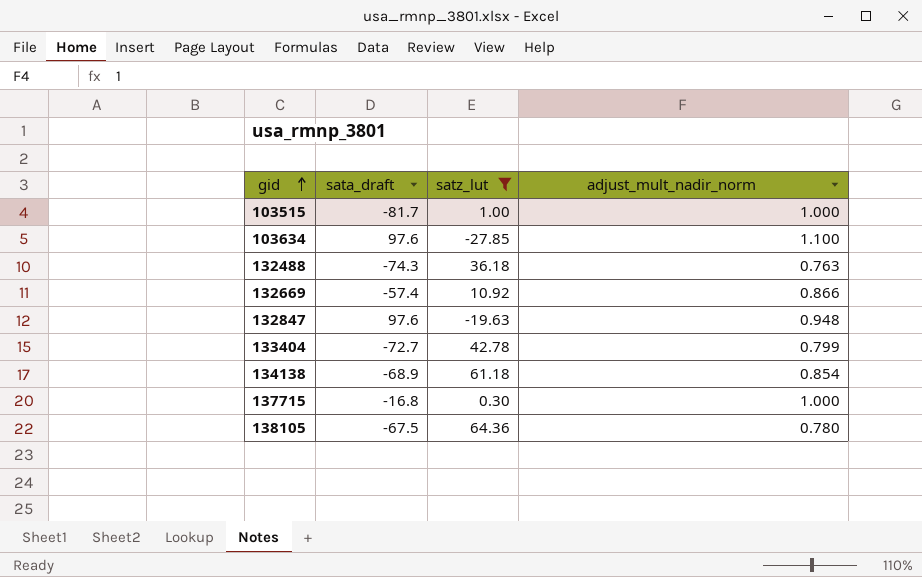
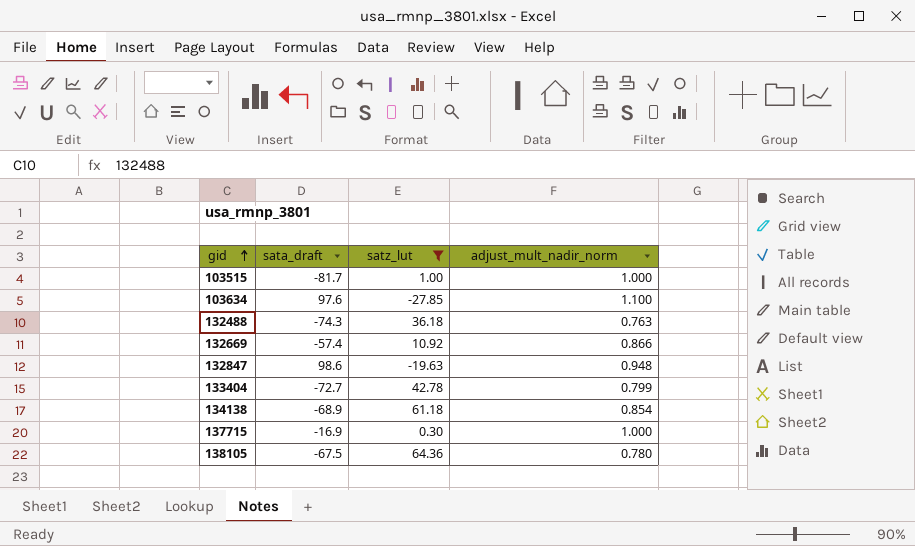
132847 | sata_draft: 97.6 -> 98.6
137715 | sata_draft: -16.8 -> -16.9

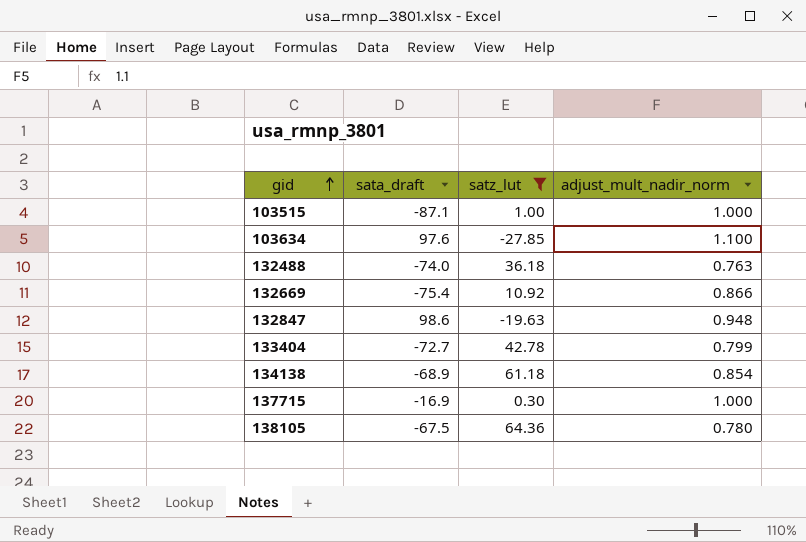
103515 | sata_draft: -81.7 -> -87.1
132488 | sata_draft: -74.3 -> -74.0
132669 | sata_draft: -57.4 -> -75.4

